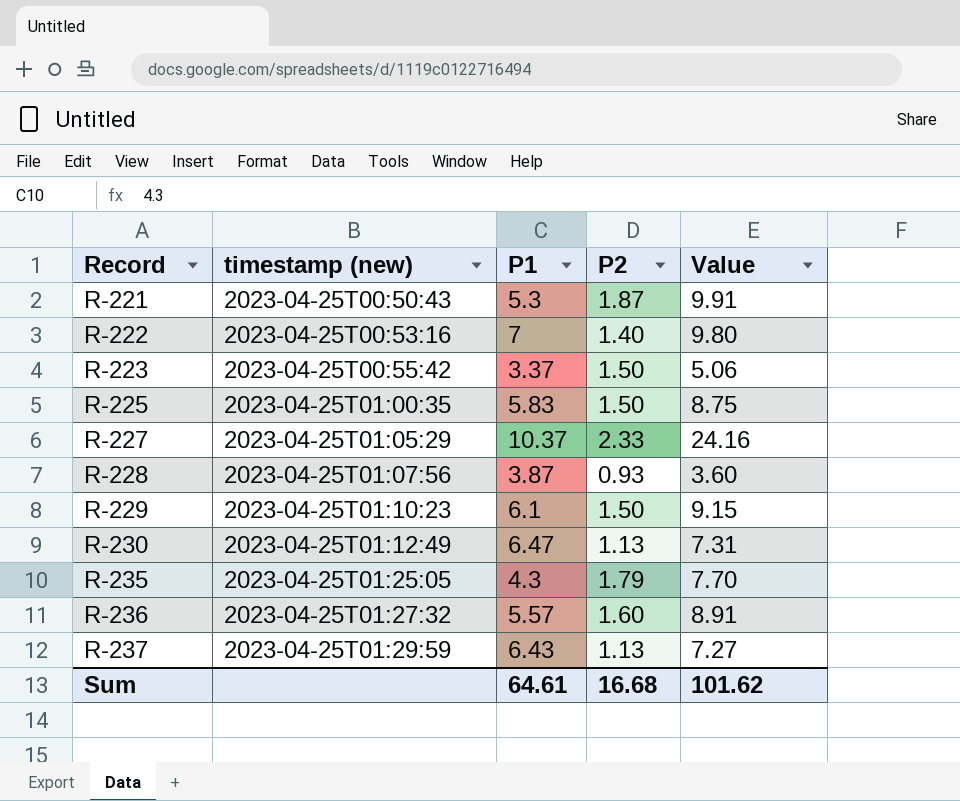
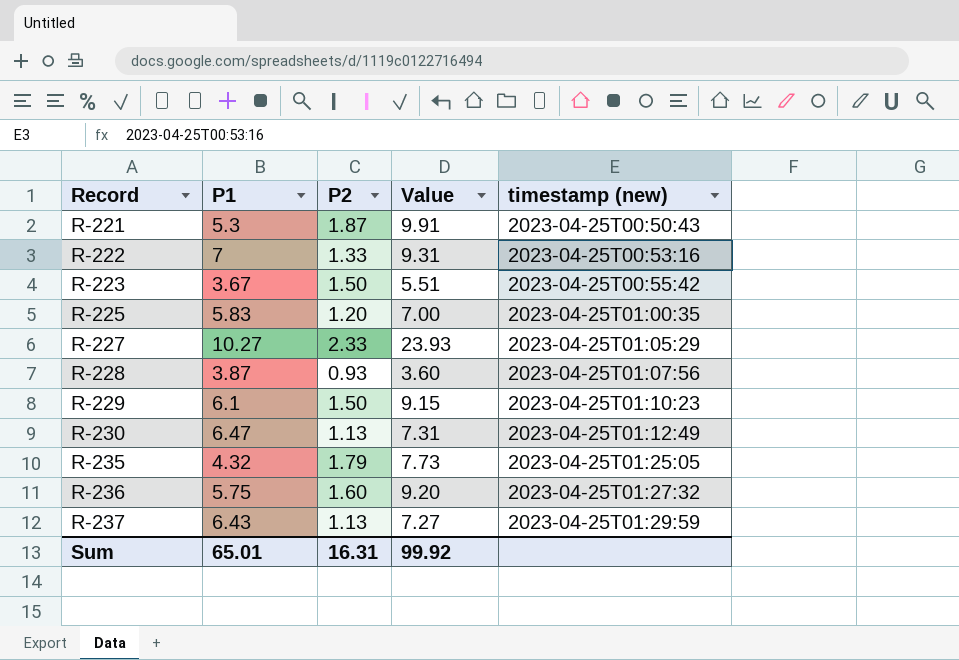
column timestamp (new) | position: 2 -> 5
R-222 | P2: 1.40 -> 1.33
R-222 | Value: 9.80 -> 9.31
R-223 | P1: 3.37 -> 3.67
R-223 | Value: 5.06 -> 5.51
R-225 | P2: 1.50 -> 1.20
R-225 | Value: 8.75 -> 7.00
R-227 | P1: 10.37 -> 10.27
R-227 | Value: 24.16 -> 23.93
R-235 | P1: 4.3 -> 4.32
R-235 | Value: 7.70 -> 7.73
R-236 | P1: 5.57 -> 5.75
R-236 | Value: 8.91 -> 9.20
Sum | P1: 64.61 -> 65.01
Sum | P2: 16.68 -> 16.31
Sum | Value: 101.62 -> 99.92

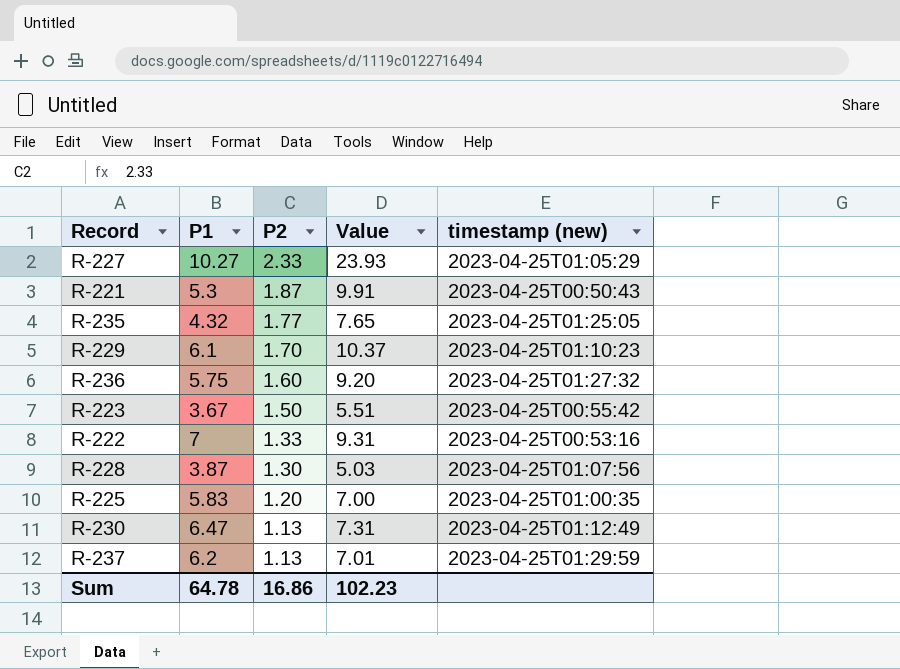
row order: Record ascending -> P2 descending
R-235 | P2: 1.79 -> 1.77
R-235 | Value: 7.73 -> 7.65
R-229 | P2: 1.50 -> 1.70
R-229 | Value: 9.15 -> 10.37
R-228 | P2: 0.93 -> 1.30
R-228 | Value: 3.60 -> 5.03
R-237 | P1: 6.43 -> 6.2
R-237 | Value: 7.27 -> 7.01
Sum | P1: 65.01 -> 64.78
Sum | P2: 16.31 -> 16.86
Sum | Value: 99.92 -> 102.23

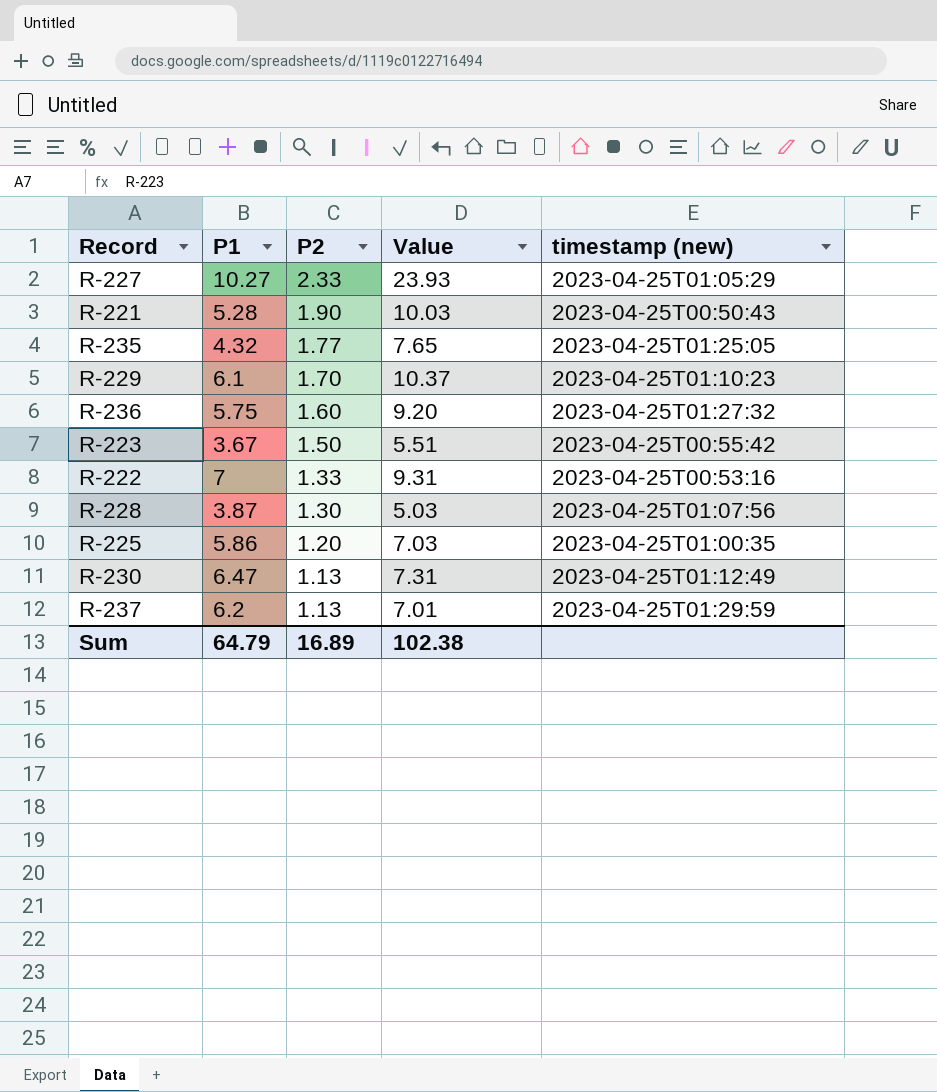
R-221 | P1: 5.3 -> 5.28
R-221 | P2: 1.87 -> 1.90
R-221 | Value: 9.91 -> 10.03
R-225 | P1: 5.83 -> 5.86
R-225 | Value: 7.00 -> 7.03
Sum | P1: 64.78 -> 64.79
Sum | P2: 16.86 -> 16.89
Sum | Value: 102.23 -> 102.38

